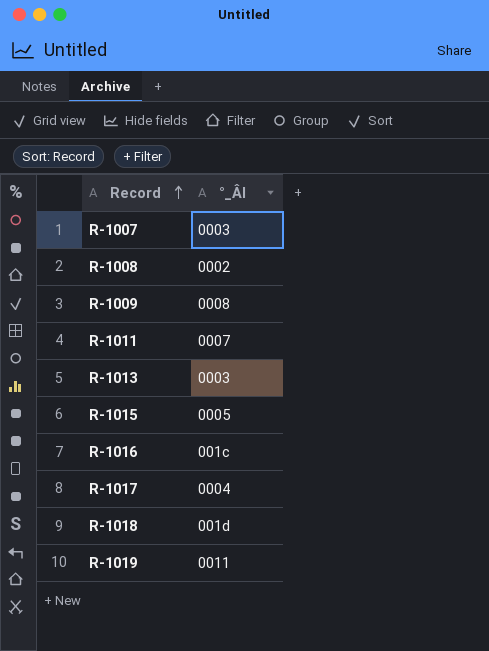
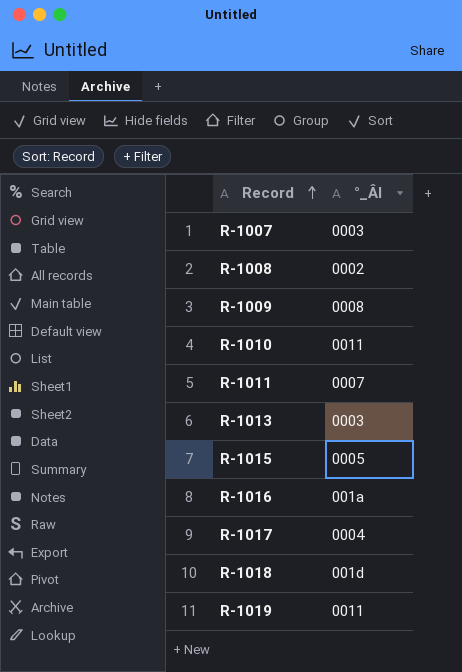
row R-1010: none -> 0011
R-1016 | °_ÂI: 001c -> 001a

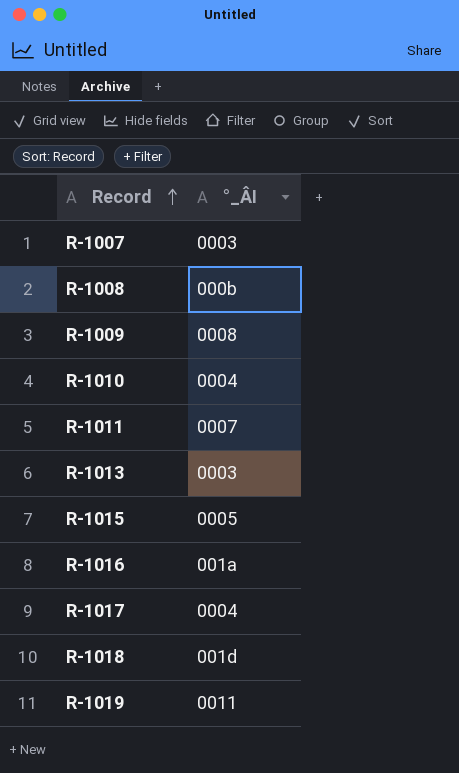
R-1008 | °_ÂI: 0002 -> 000b
R-1010 | °_ÂI: 0011 -> 0004

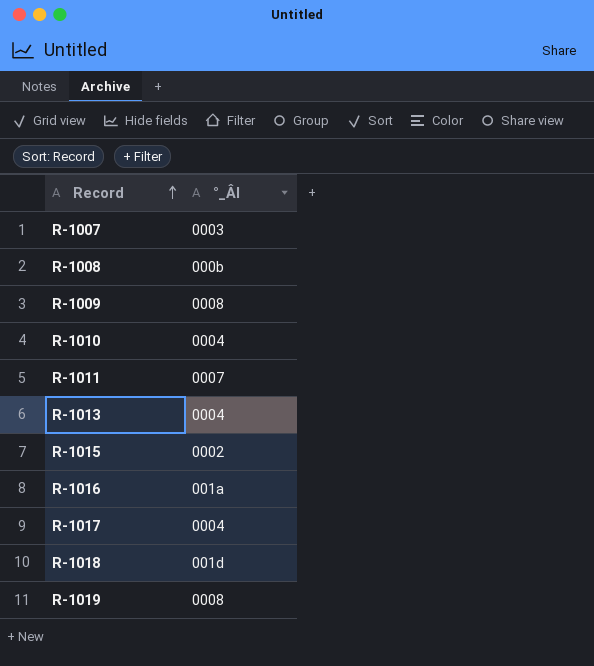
R-1013 | °_ÂI: 0003 -> 0004
R-1015 | °_ÂI: 0005 -> 0002
R-1019 | °_ÂI: 0011 -> 0008

